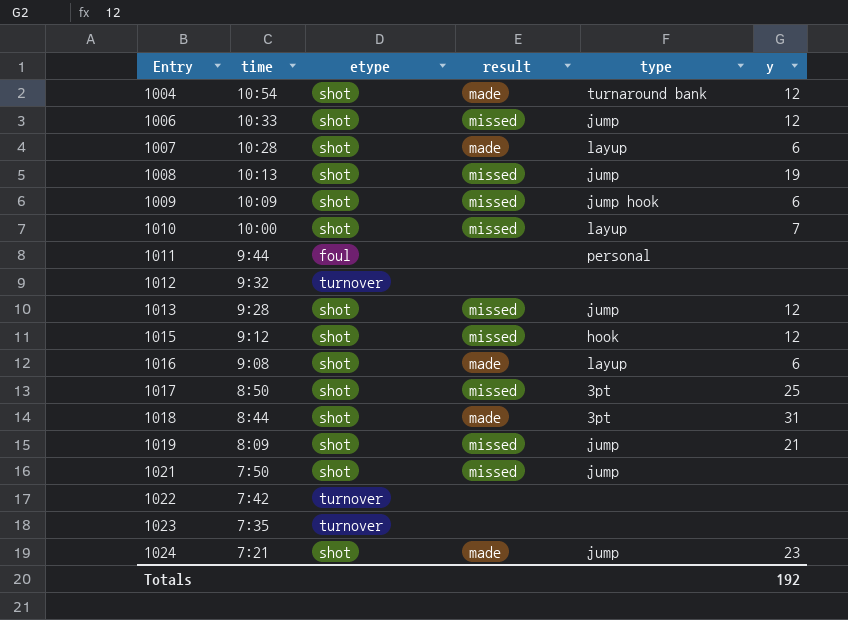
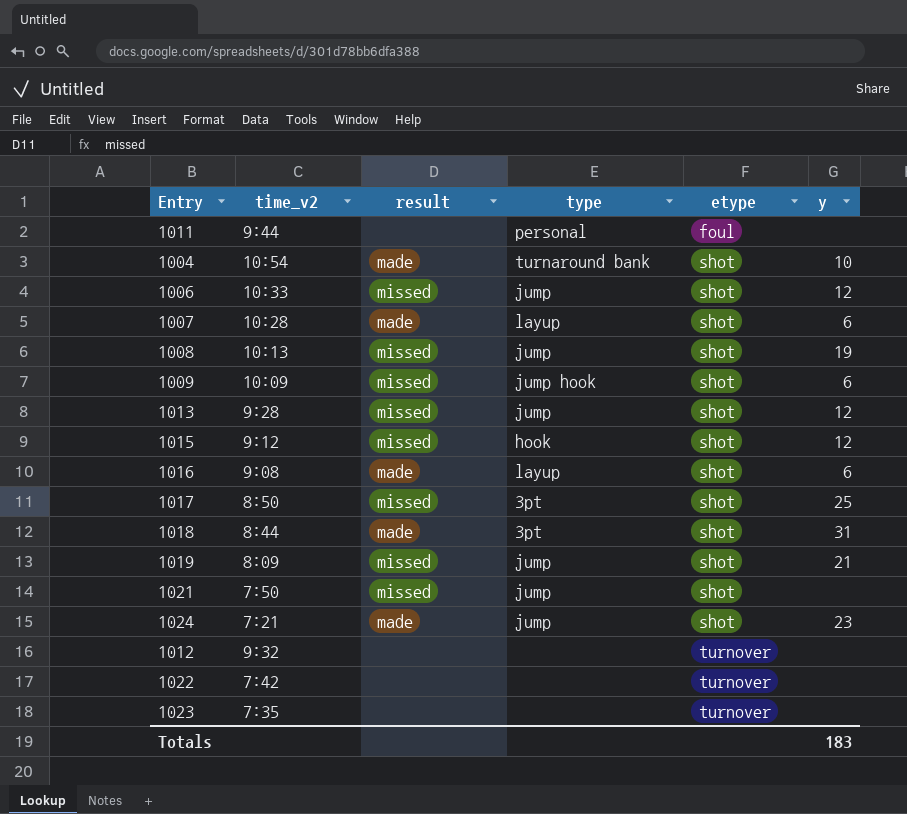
row order: Entry ascending -> etype ascending
column name: time -> time_v2
column etype | position: 3 -> 5
row 1010: 10:00 | shot | missed | layup | 7 -> none
1004 | y: 12 -> 10
Totals | y: 192 -> 183

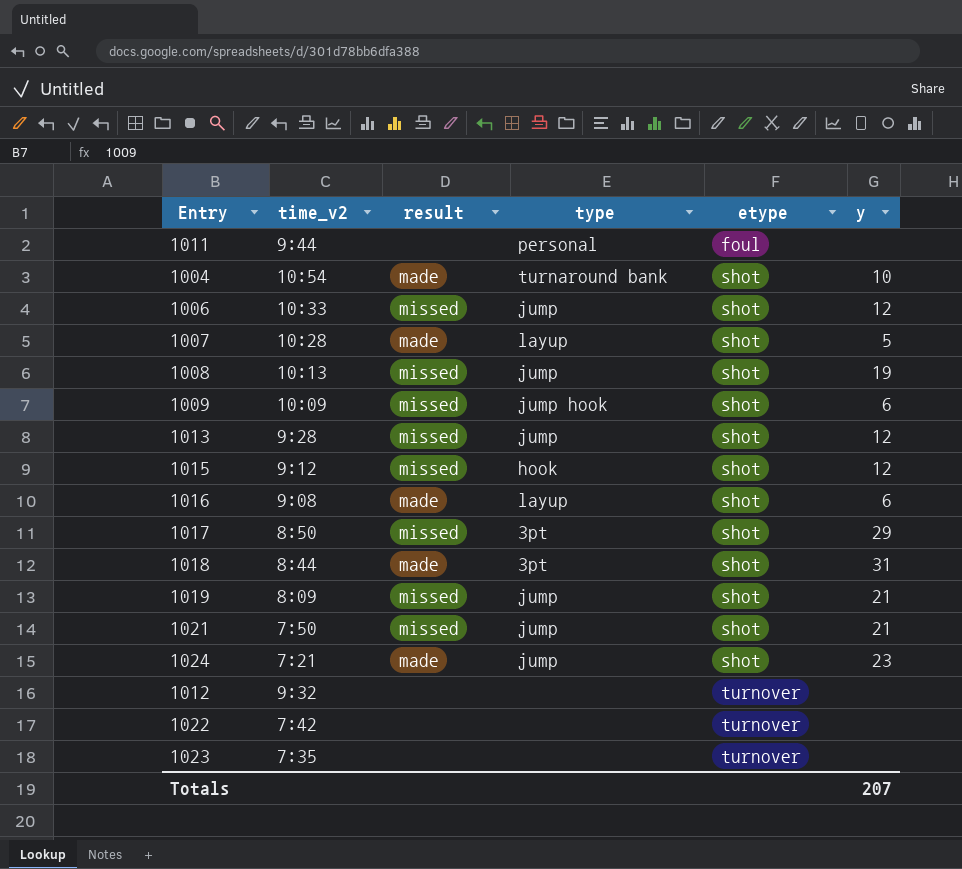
1007 | y: 6 -> 5
1017 | y: 25 -> 29
1021 | y: none -> 21
Totals | y: 183 -> 207

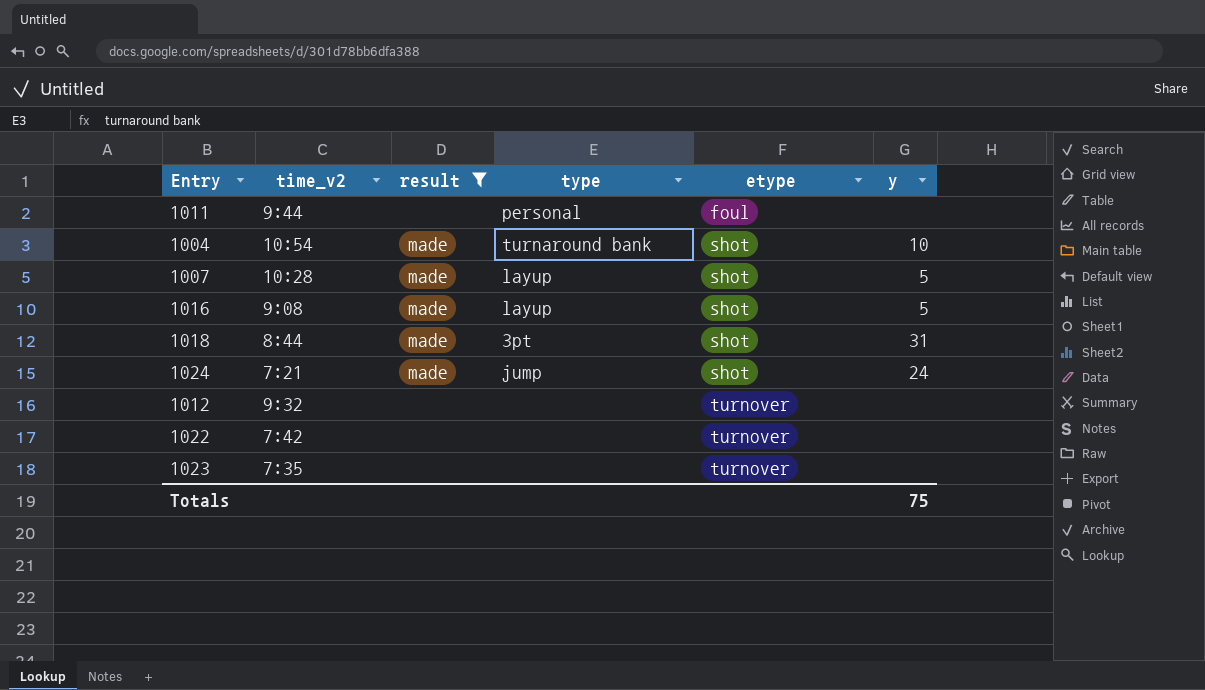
filter: none -> result != missed
1016 | y: 6 -> 5
1024 | y: 23 -> 24
Totals | y: 207 -> 75

